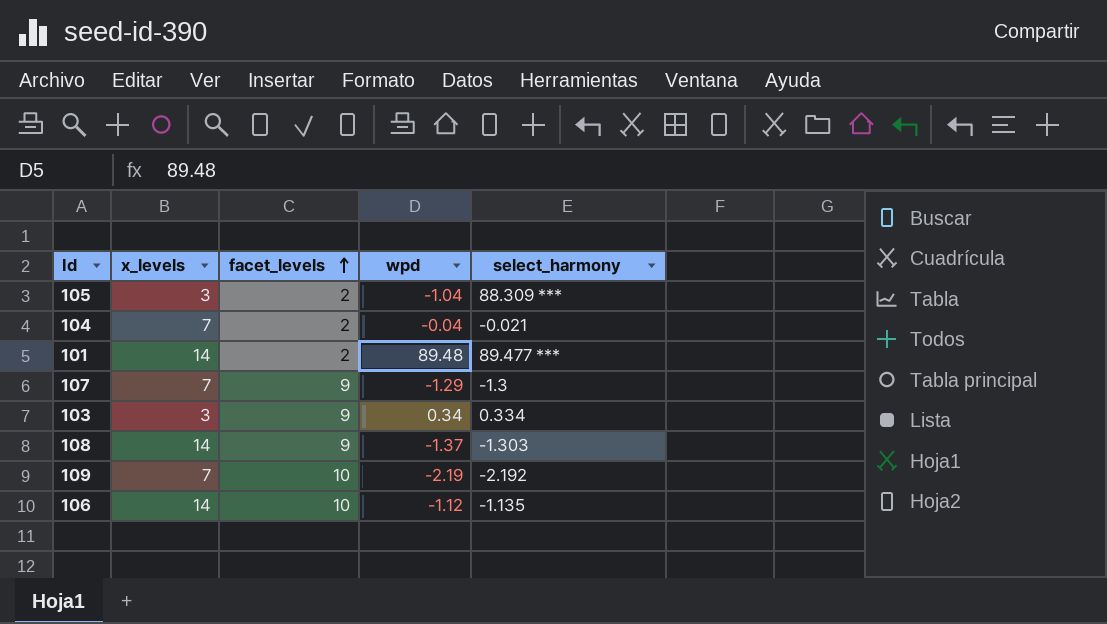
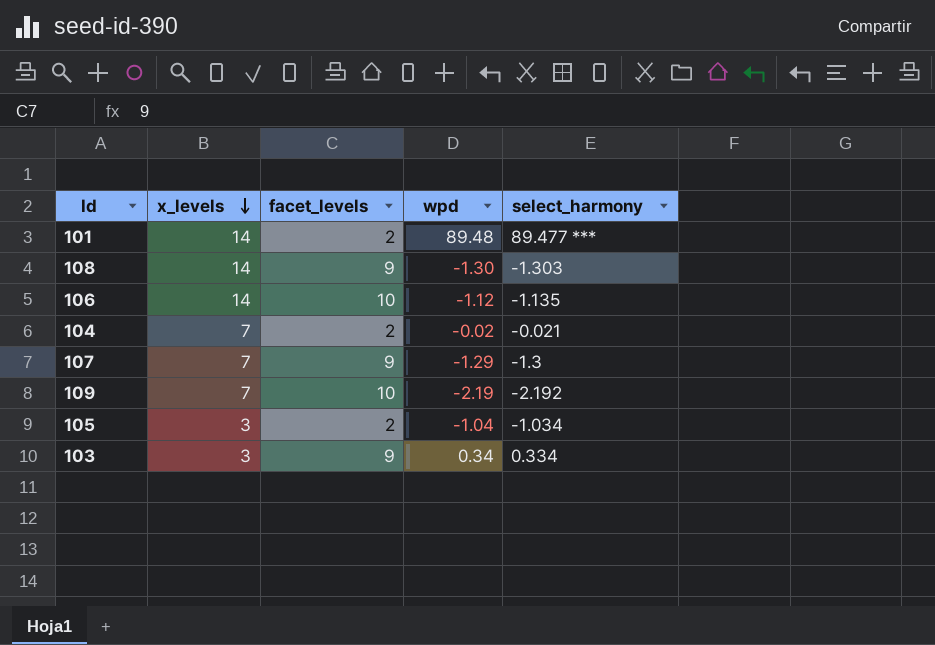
row order: facet_levels ascending -> x_levels descending
108 | wpd: -1.37 -> -1.30
104 | wpd: -0.04 -> -0.02
105 | select_harmony: 88.309 *** -> -1.034

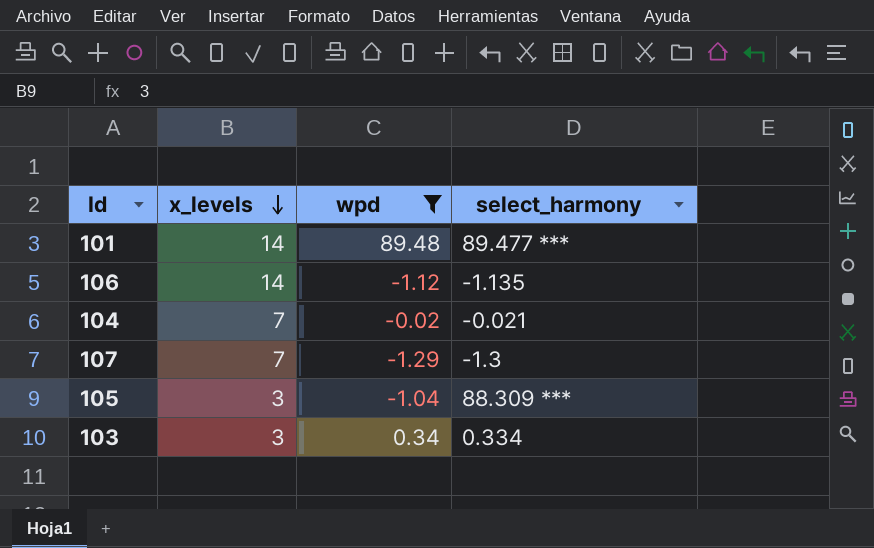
filter: none -> wpd >= -1.29
column facet_levels | position: 3 -> none
105 | select_harmony: -1.034 -> 88.309 ***

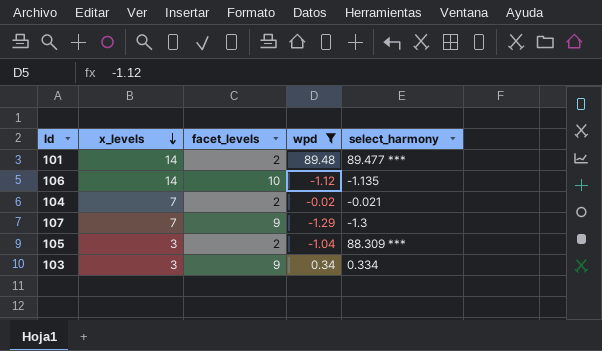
column facet_levels | position: none -> 3

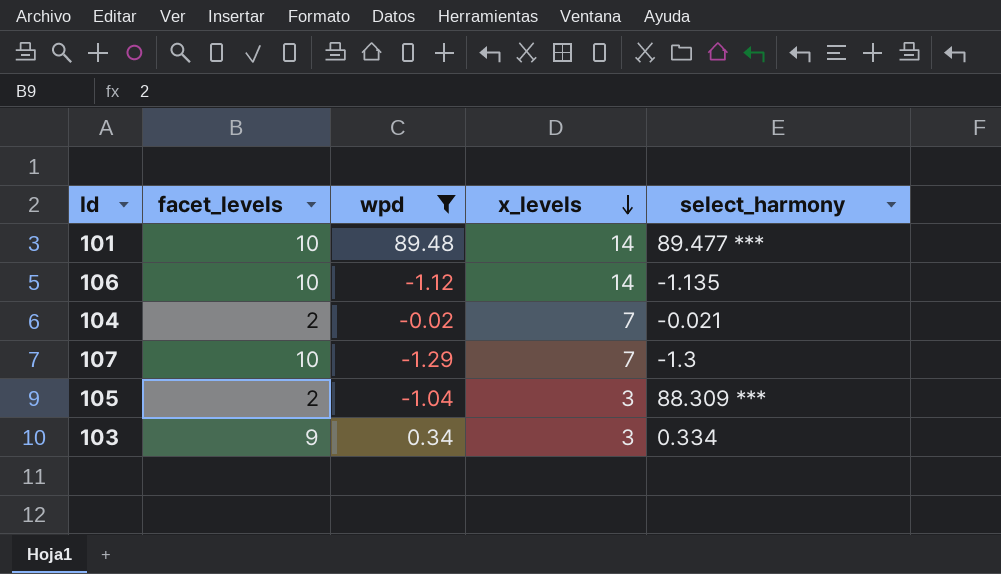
column x_levels | position: 2 -> 4
101 | facet_levels: 2 -> 10
107 | facet_levels: 9 -> 10

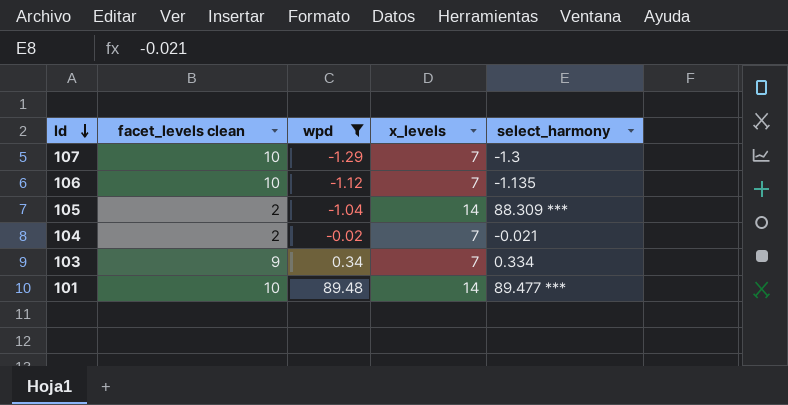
row order: x_levels descending -> Id descending
column name: facet_levels -> facet_levels clean
106 | x_levels: 14 -> 7
105 | x_levels: 3 -> 14
103 | x_levels: 3 -> 7

